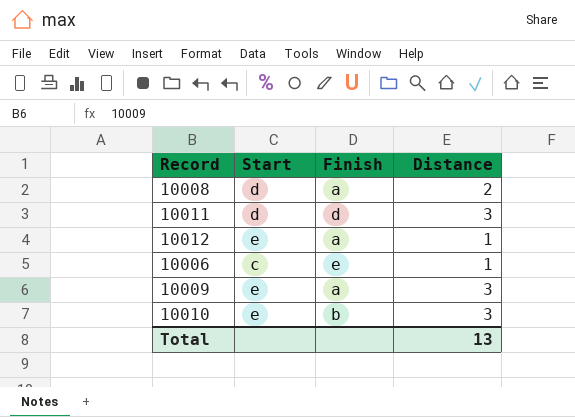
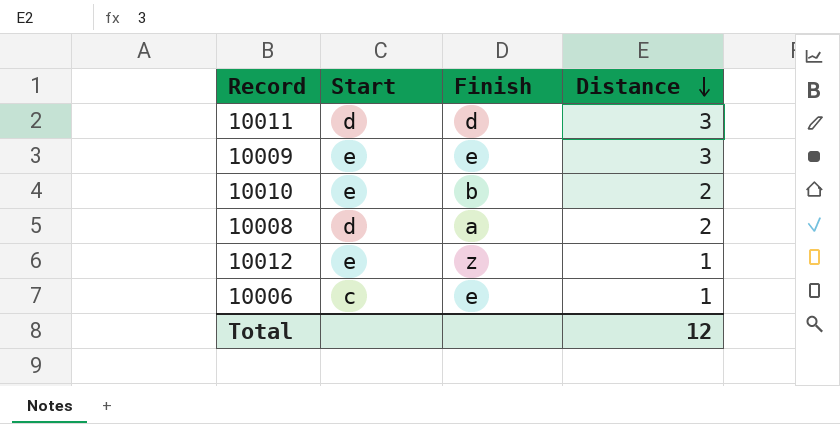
row order: none -> Distance descending
10009 | Finish: a -> e
10010 | Distance: 3 -> 2
10012 | Finish: a -> z
Total | Distance: 13 -> 12

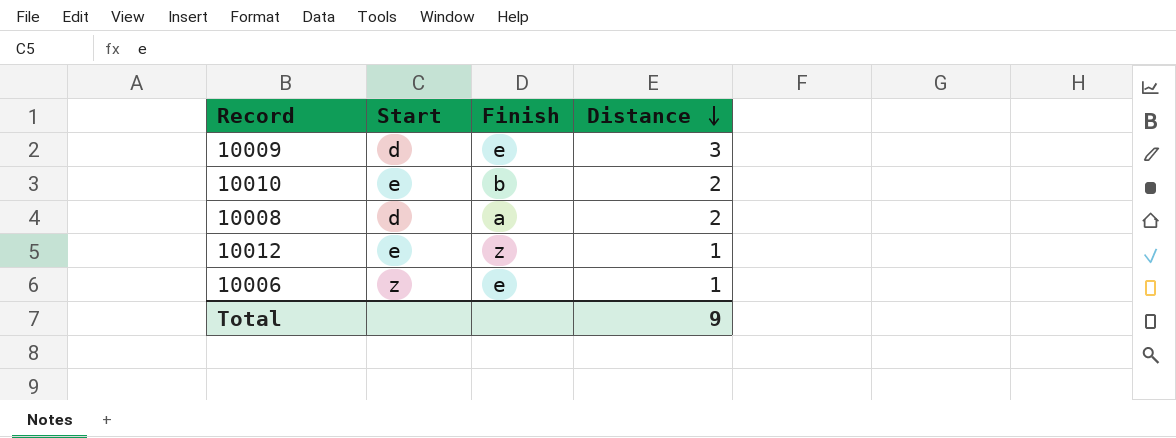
row 10011: d | d | 3 -> none
10009 | Start: e -> d
10006 | Start: c -> z
Total | Distance: 12 -> 9

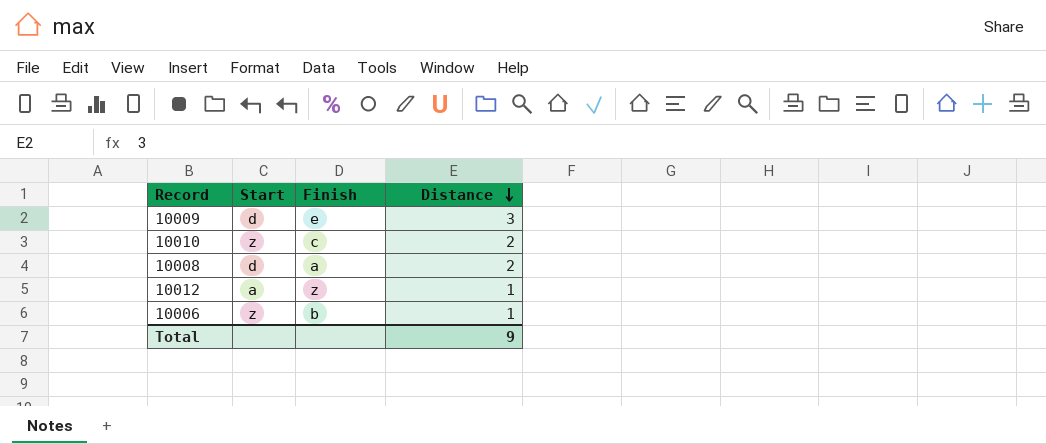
10010 | Start: e -> z
10010 | Finish: b -> c
10012 | Start: e -> a
10006 | Finish: e -> b

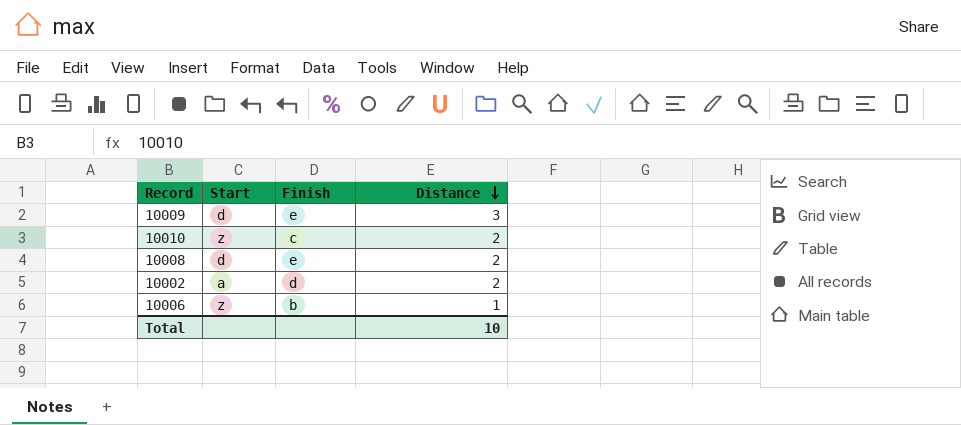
row 10012: a | z | 1 -> none
10008 | Finish: a -> e
row 10002: none -> a | d | 2
Total | Distance: 9 -> 10

